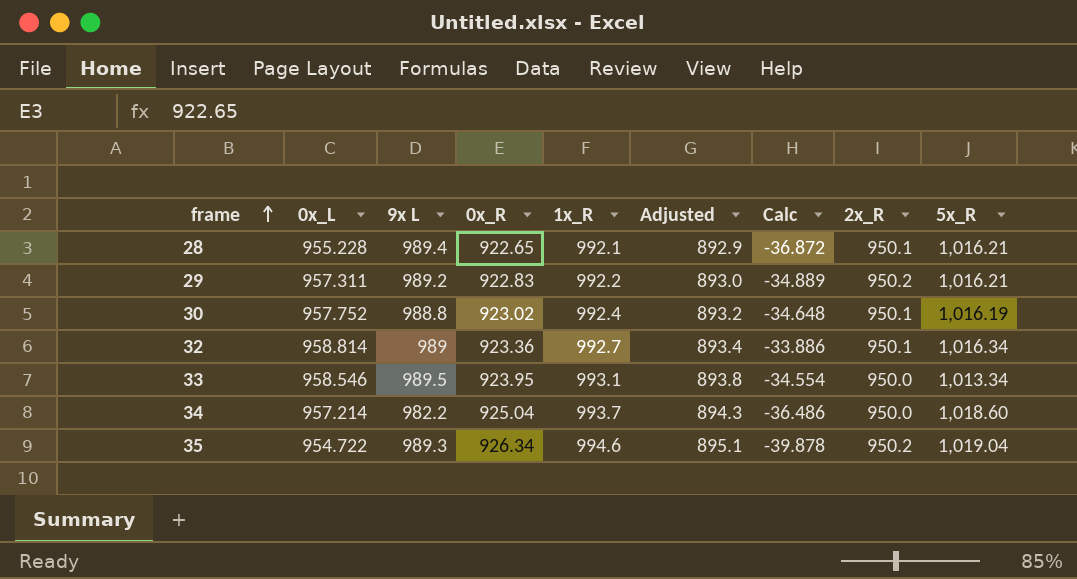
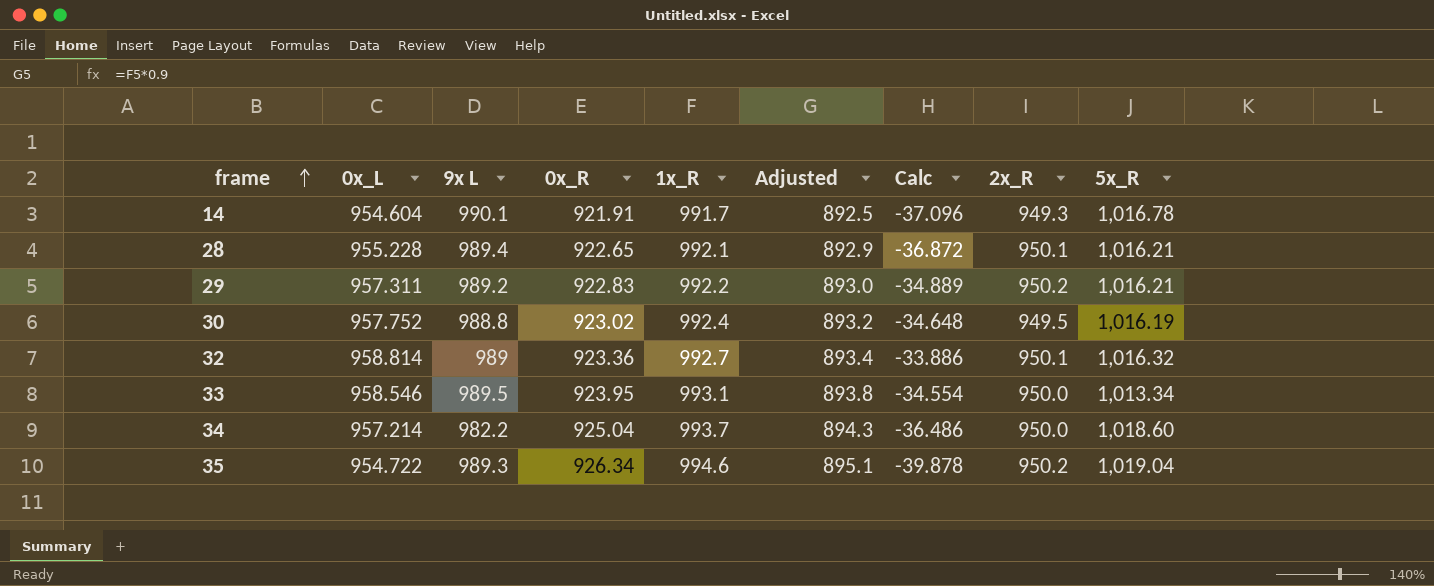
row 14: none -> 954.604 | 990.1 | 921.91 | 991.7 | 892.5 | -37.096 | 949.3 | 1,016.78
30 | 2x_R: 950.1 -> 949.5
32 | 5x_R: 1,016.34 -> 1,016.32

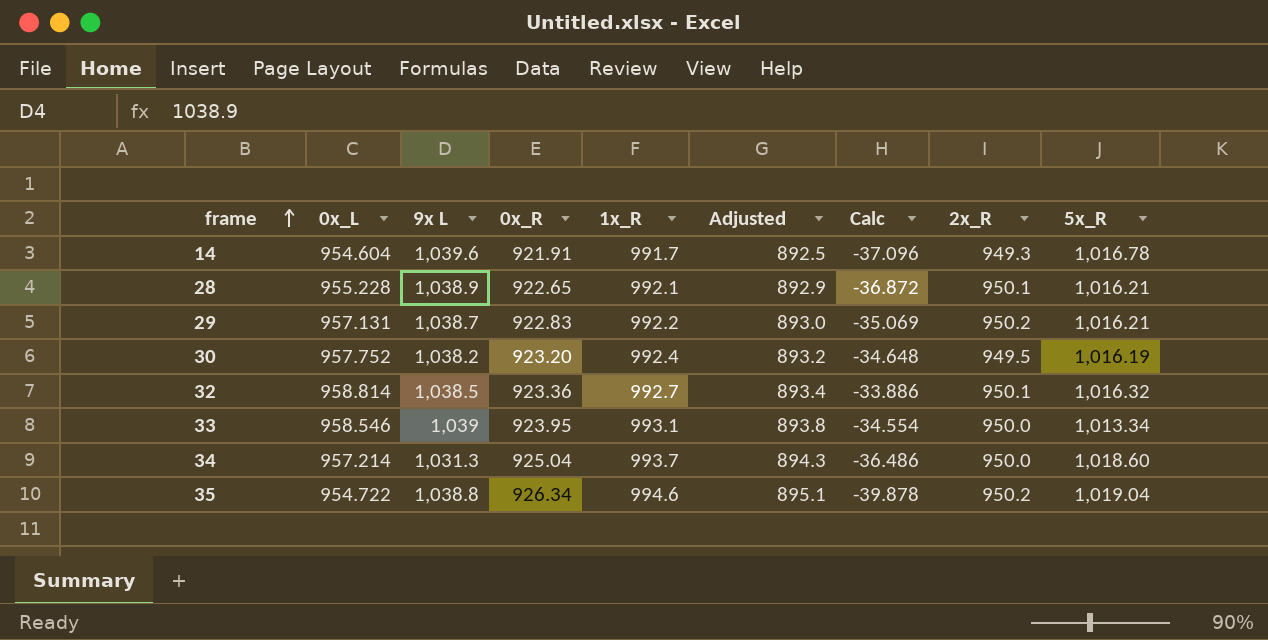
14 | 9x L: 990.1 -> 1,039.6
28 | 9x L: 989.4 -> 1,038.9
29 | 0x_L: 957.311 -> 957.131
29 | 9x L: 989.2 -> 1,038.7
29 | Calc: -34.889 -> -35.069
30 | 9x L: 988.8 -> 1,038.2
30 | 0x_R: 923.02 -> 923.20
32 | 9x L: 989 -> 1,038.5
33 | 9x L: 989.5 -> 1,039
34 | 9x L: 982.2 -> 1,031.3
35 | 9x L: 989.3 -> 1,038.8

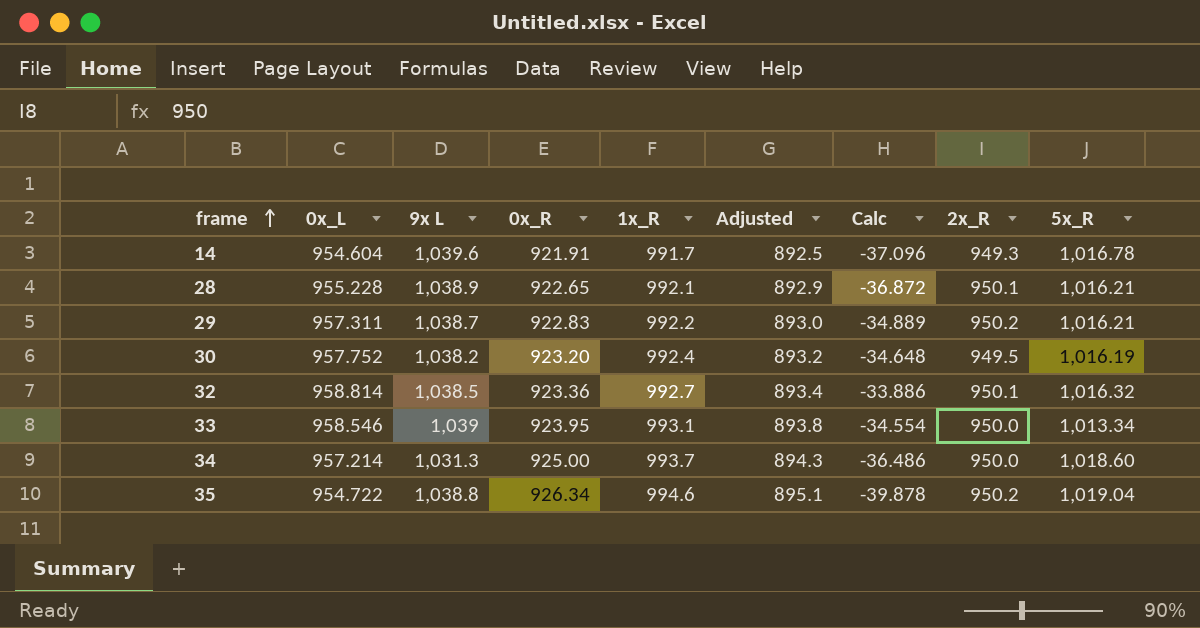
29 | 0x_L: 957.131 -> 957.311
29 | Calc: -35.069 -> -34.889
34 | 0x_R: 925.04 -> 925.00

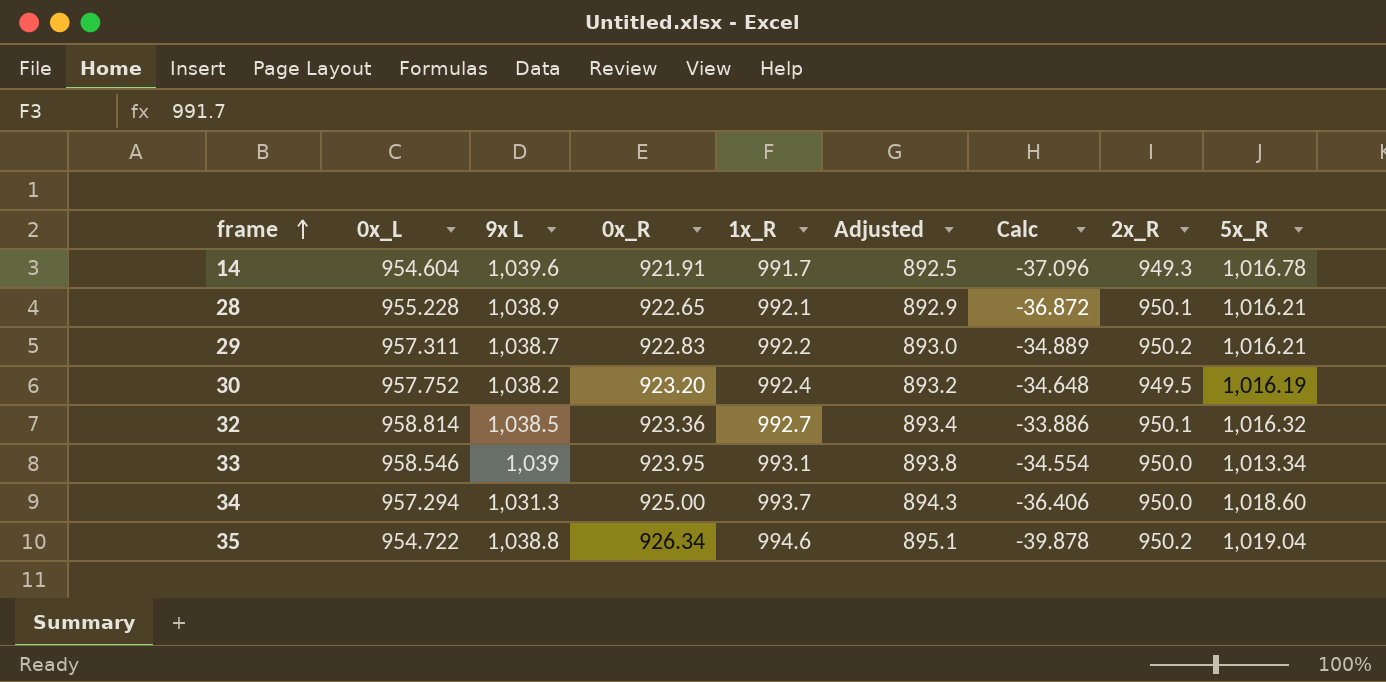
34 | 0x_L: 957.214 -> 957.294
34 | Calc: -36.486 -> -36.406

